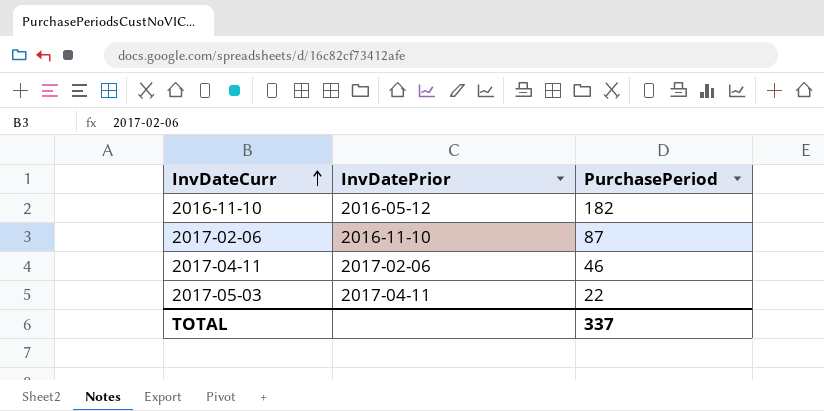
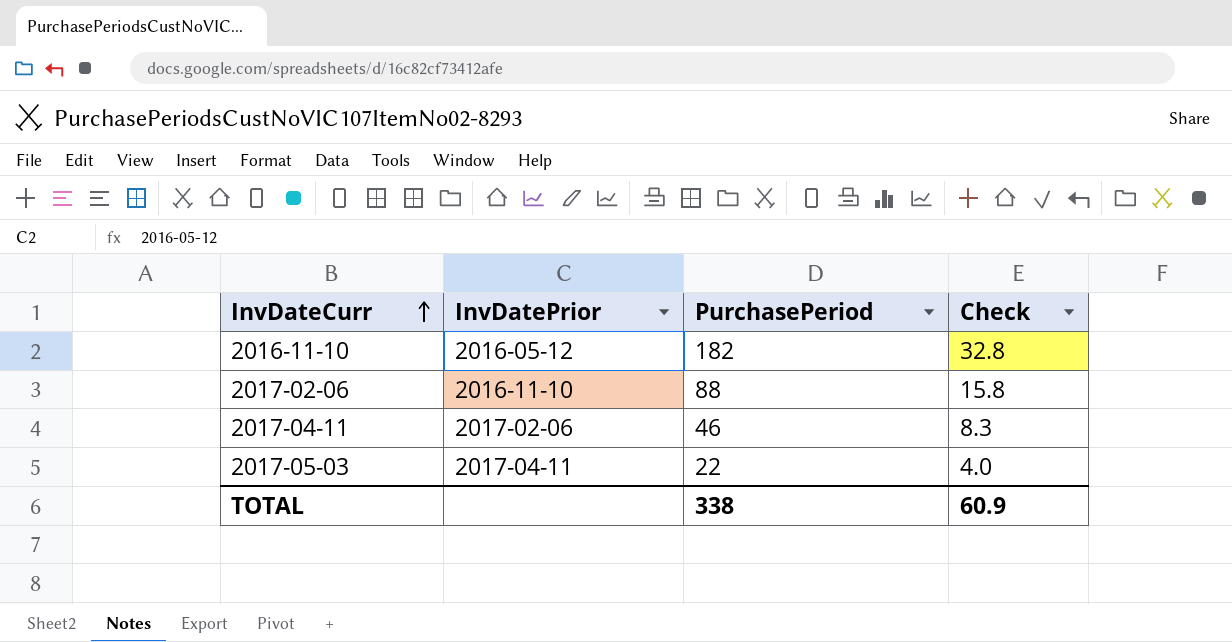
column Check | formula: none -> [PurchasePeriod] * 0.18
2017-02-06 | PurchasePeriod: 87 -> 88
TOTAL | PurchasePeriod: 337 -> 338

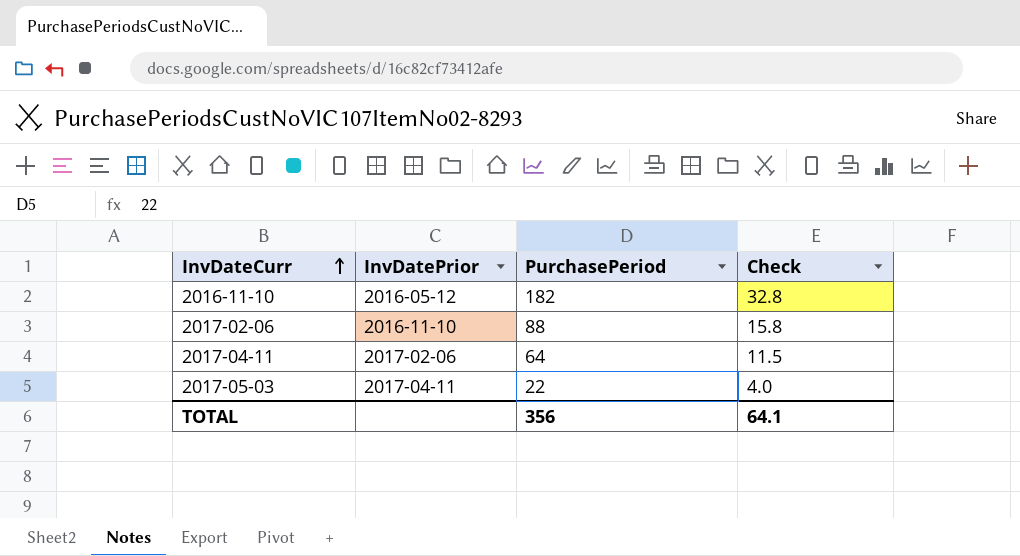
2017-04-11 | PurchasePeriod: 46 -> 64
2017-04-11 | Check: 8.3 -> 11.5
TOTAL | PurchasePeriod: 338 -> 356
TOTAL | Check: 60.9 -> 64.1

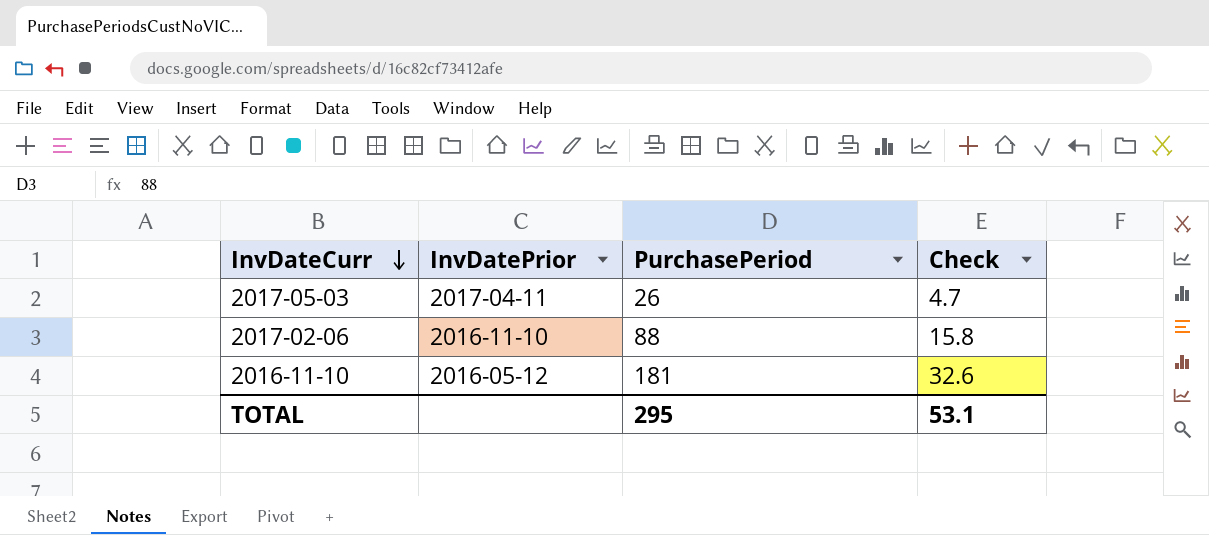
row order: InvDateCurr ascending -> InvDateCurr descending
row 2017-04-11: 2017-02-06 | 64 | 11.5 -> none
2017-05-03 | PurchasePeriod: 22 -> 26
2017-05-03 | Check: 4.0 -> 4.7
2016-11-10 | PurchasePeriod: 182 -> 181
2016-11-10 | Check: 32.8 -> 32.6
TOTAL | PurchasePeriod: 356 -> 295
TOTAL | Check: 64.1 -> 53.1

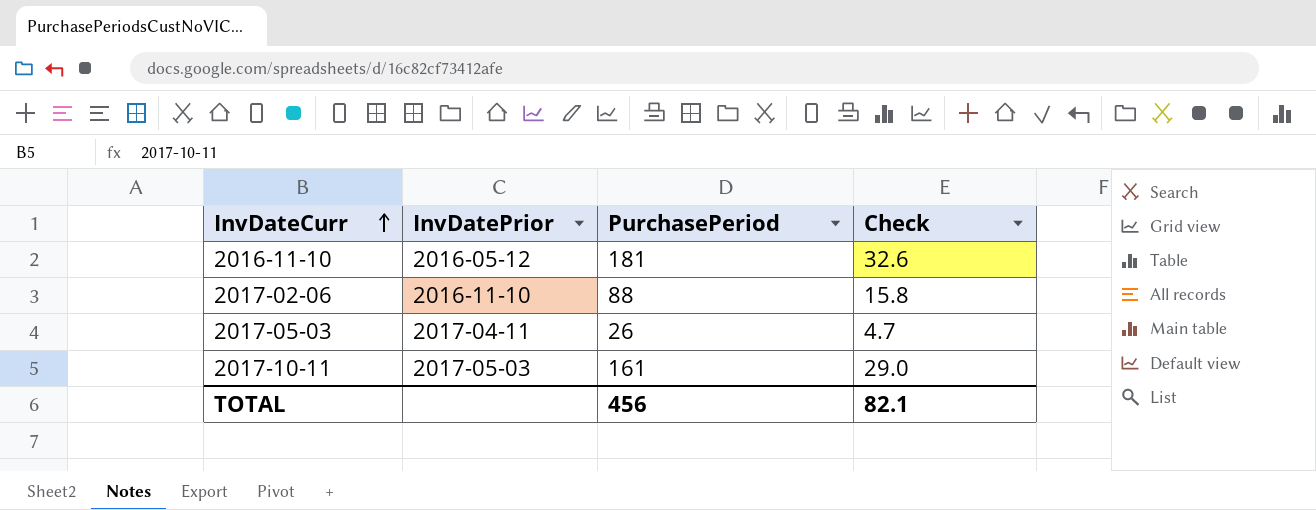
row order: InvDateCurr descending -> InvDateCurr ascending
row 2017-10-11: none -> 2017-05-03 | 161 | 29.0
TOTAL | PurchasePeriod: 295 -> 456
TOTAL | Check: 53.1 -> 82.1

